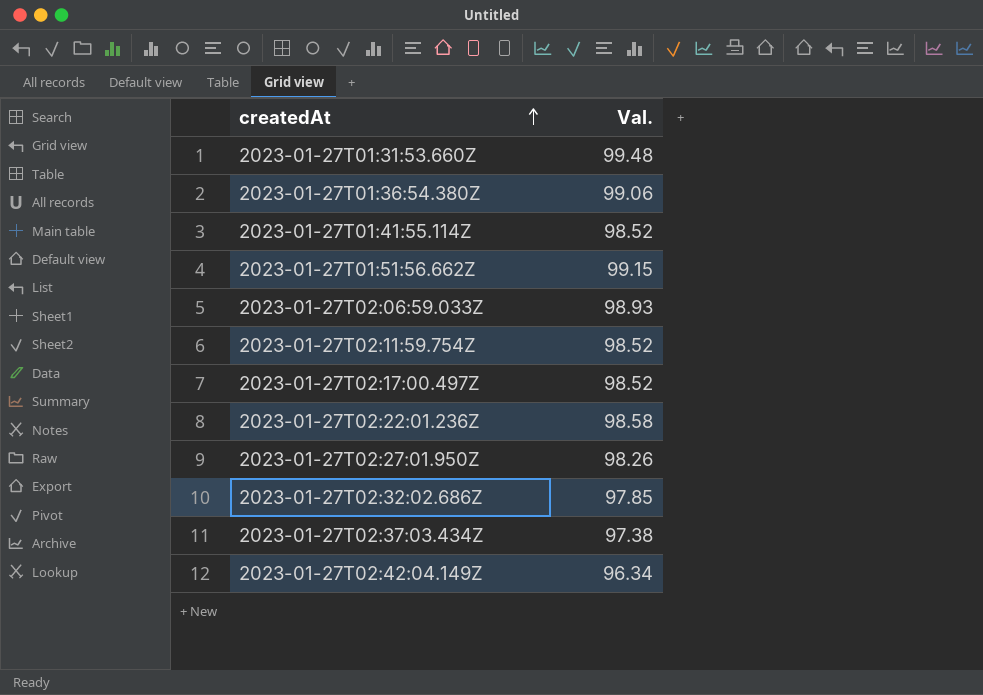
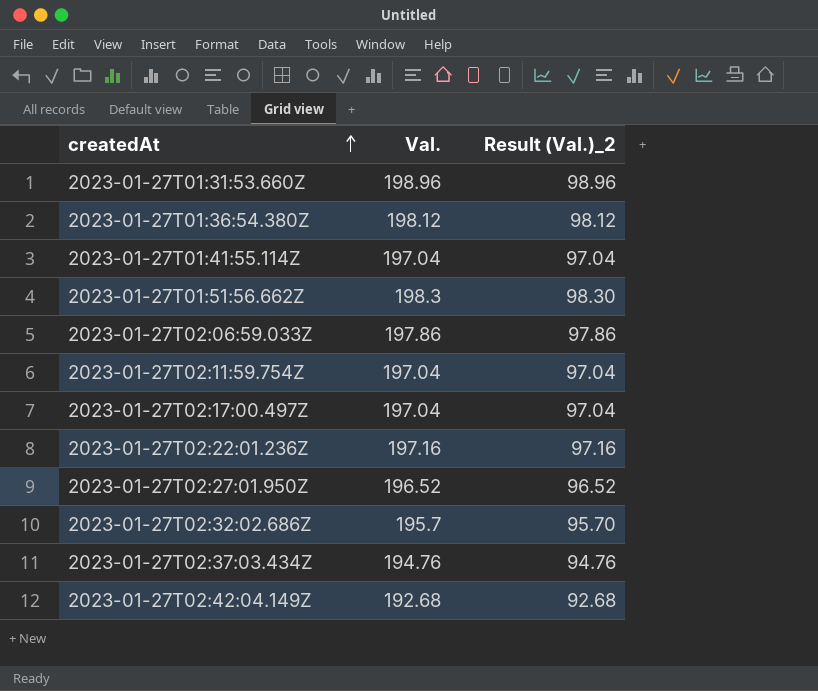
column Result (Val.)_2 | formula: none -> [Val.] - 100
2023-01-27T01:31:53.660Z | Val.: 99.48 -> 198.96
2023-01-27T01:36:54.380Z | Val.: 99.06 -> 198.12
2023-01-27T01:41:55.114Z | Val.: 98.52 -> 197.04
2023-01-27T01:51:56.662Z | Val.: 99.15 -> 198.3
2023-01-27T02:06:59.033Z | Val.: 98.93 -> 197.86
2023-01-27T02:11:59.754Z | Val.: 98.52 -> 197.04
2023-01-27T02:17:00.497Z | Val.: 98.52 -> 197.04
2023-01-27T02:22:01.236Z | Val.: 98.58 -> 197.16
2023-01-27T02:27:01.950Z | Val.: 98.26 -> 196.52
2023-01-27T02:32:02.686Z | Val.: 97.85 -> 195.7
2023-01-27T02:37:03.434Z | Val.: 97.38 -> 194.76
2023-01-27T02:42:04.149Z | Val.: 96.34 -> 192.68

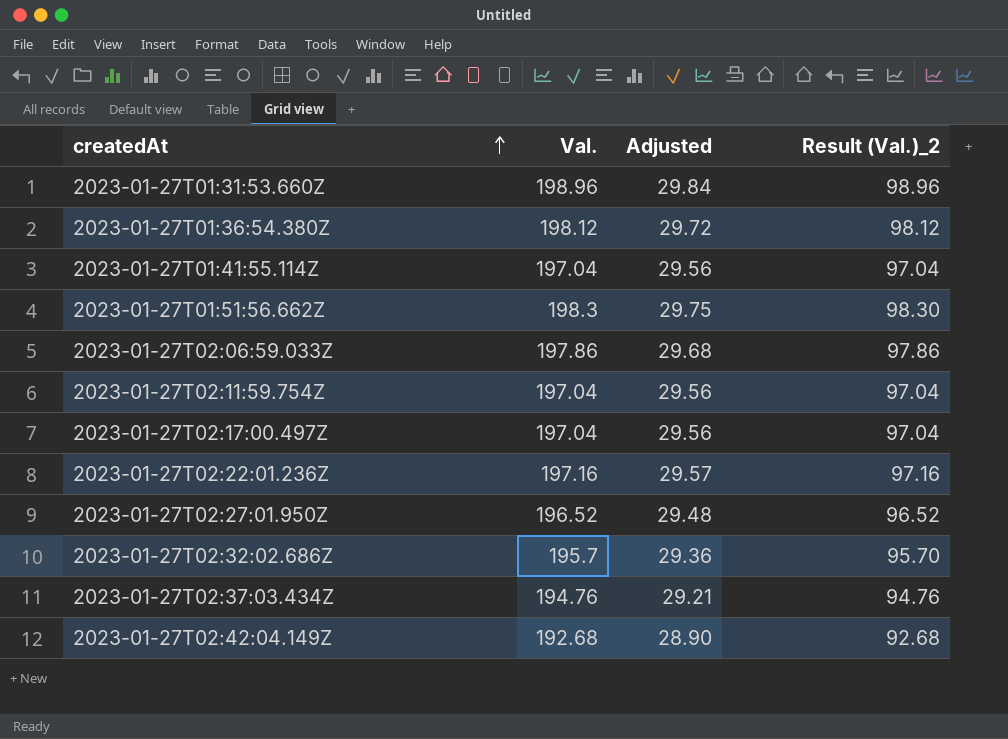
column Adjusted | formula: none -> [Val.] * 0.15

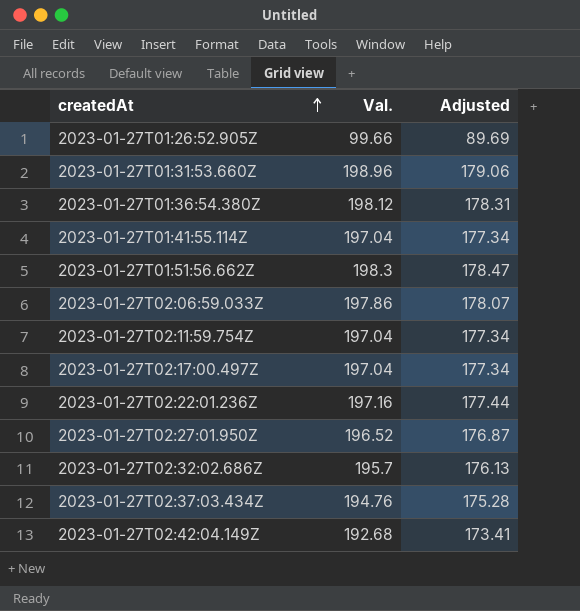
column Result (Val.)_2 | formula: [Val.] - 100 -> none
column Adjusted | formula: [Val.] * 0.15 -> [Val.] * 0.9
row 2023-01-27T01:26:52.905Z: none -> 99.66 | 89.69

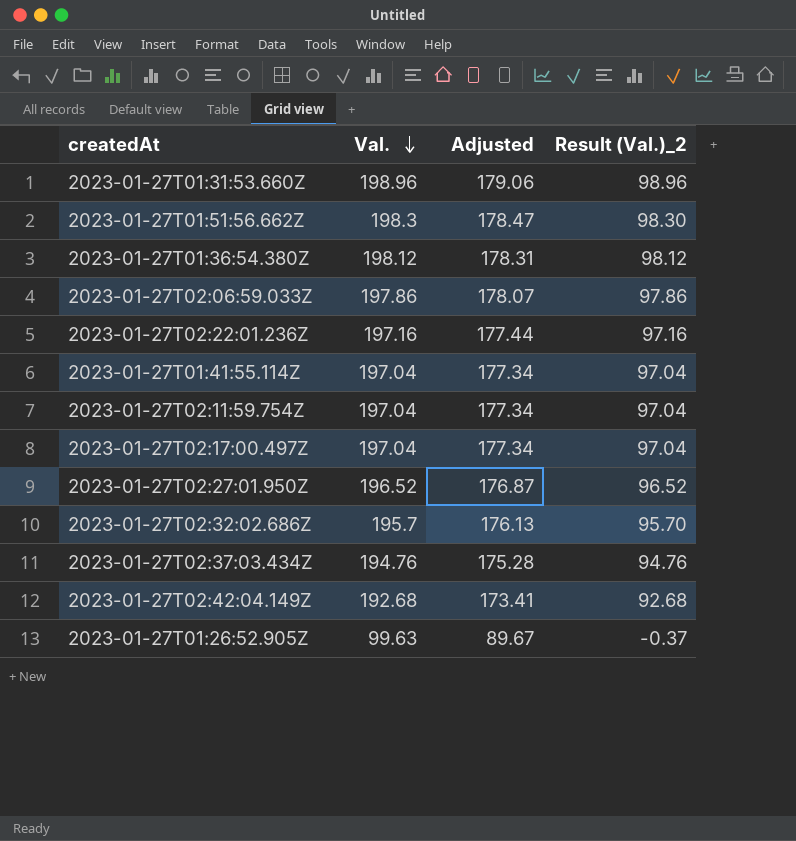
row order: createdAt ascending -> Val. descending
column Result (Val.)_2 | formula: none -> [Val.] - 100
2023-01-27T01:26:52.905Z | Val.: 99.66 -> 99.63
2023-01-27T01:26:52.905Z | Adjusted: 89.69 -> 89.67

